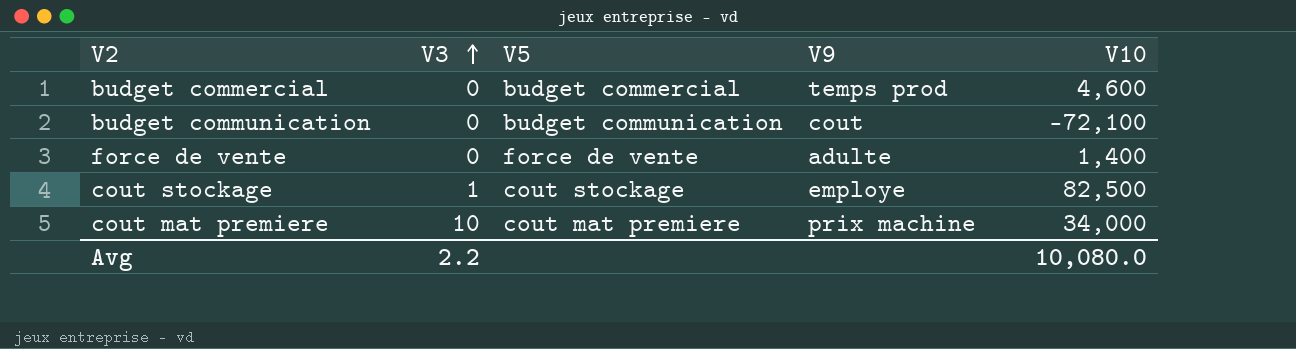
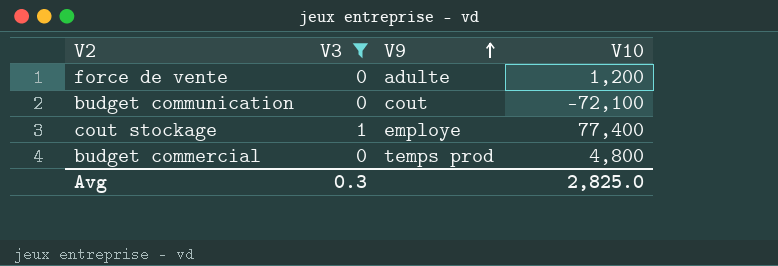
filter: none -> V3 != 10
row order: V3 ascending -> V9 ascending
column V5 | position: 3 -> none
force de vente | V10: 1,400 -> 1,200
cout stockage | V10: 82,500 -> 77,400
budget commercial | V10: 4,600 -> 4,800
Avg | V3: 2.2 -> 0.3
Avg | V10: 10,080.0 -> 2,825.0

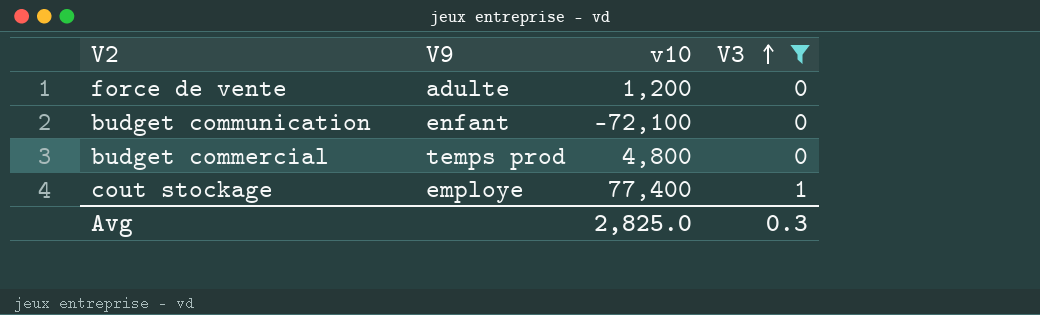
row order: V9 ascending -> V3 ascending
column name: V10 -> v10
column V3 | position: 2 -> 4
budget communication | V9: cout -> enfant

